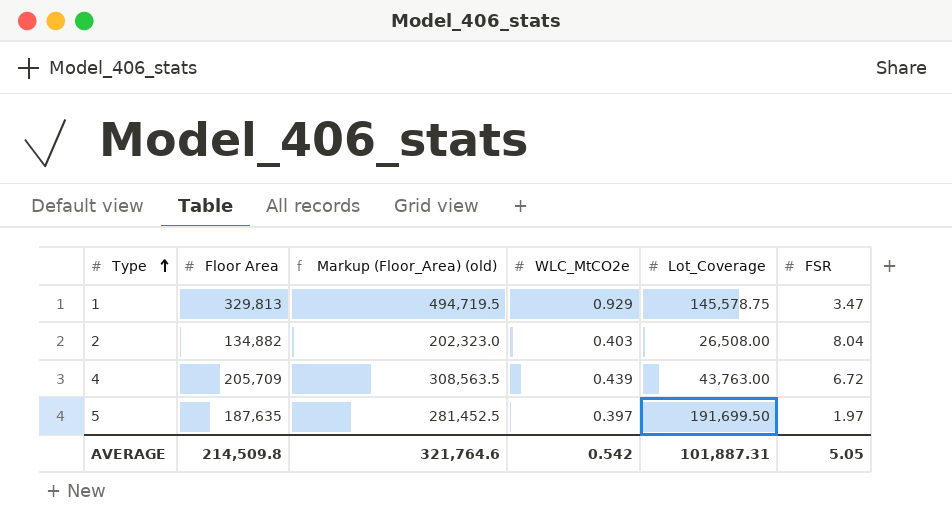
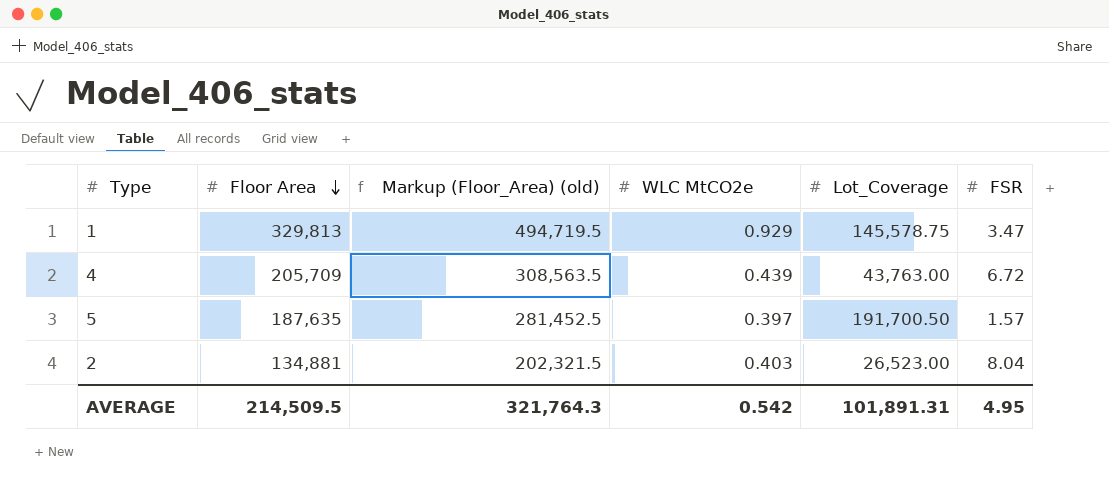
row order: Type ascending -> Floor Area descending
column name: WLC_MtCO2e -> WLC MtCO2e
5 | Lot_Coverage: 191,699.50 -> 191,700.50
5 | FSR: 1.97 -> 1.57
2 | Floor Area: 134,882 -> 134,881
2 | Markup (Floor_Area) (old): 202,323.0 -> 202,321.5
2 | Lot_Coverage: 26,508.00 -> 26,523.00
AVERAGE | Floor Area: 214,509.8 -> 214,509.5
AVERAGE | Markup (Floor_Area) (old): 321,764.6 -> 321,764.3
AVERAGE | Lot_Coverage: 101,887.31 -> 101,891.31
AVERAGE | FSR: 5.05 -> 4.95

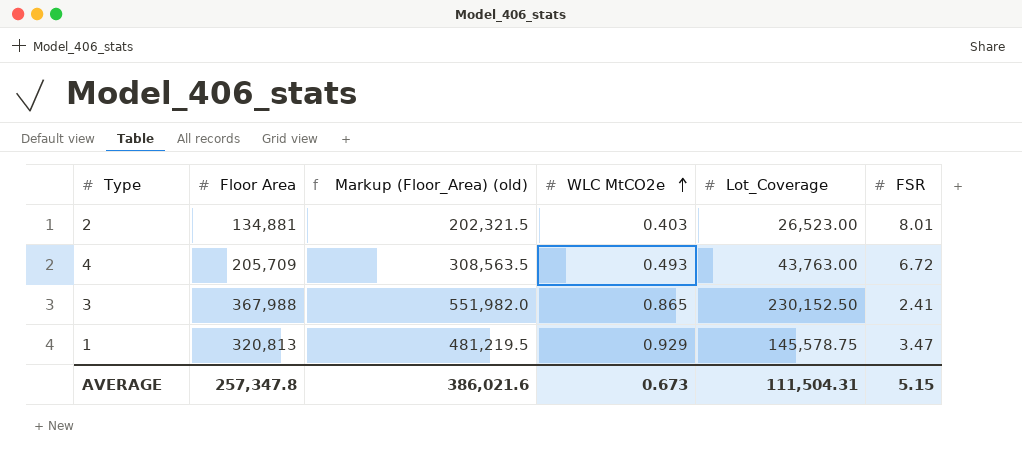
row order: Floor Area descending -> WLC MtCO2e ascending
row 5: 187,635 | 281,452.5 | 0.397 | 191,700.50 | 1.57 -> none
2 | FSR: 8.04 -> 8.01
4 | WLC MtCO2e: 0.439 -> 0.493
row 3: none -> 367,988 | 551,982.0 | 0.865 | 230,152.50 | 2.41
1 | Floor Area: 329,813 -> 320,813
1 | Markup (Floor_Area) (old): 494,719.5 -> 481,219.5
AVERAGE | Floor Area: 214,509.5 -> 257,347.8
AVERAGE | Markup (Floor_Area) (old): 321,764.3 -> 386,021.6
AVERAGE | WLC MtCO2e: 0.542 -> 0.673
AVERAGE | Lot_Coverage: 101,891.31 -> 111,504.31
AVERAGE | FSR: 4.95 -> 5.15

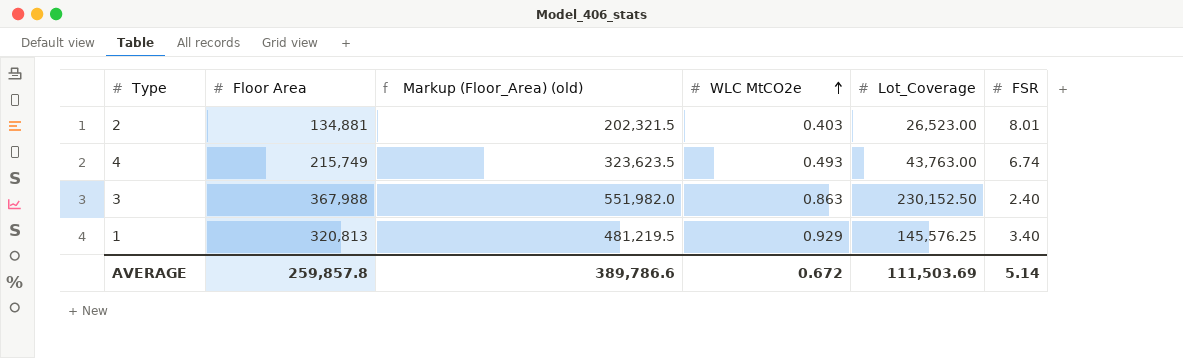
4 | Floor Area: 205,709 -> 215,749
4 | Markup (Floor_Area) (old): 308,563.5 -> 323,623.5
4 | FSR: 6.72 -> 6.74
3 | WLC MtCO2e: 0.865 -> 0.863
3 | FSR: 2.41 -> 2.40
1 | Lot_Coverage: 145,578.75 -> 145,576.25
1 | FSR: 3.47 -> 3.40
AVERAGE | Floor Area: 257,347.8 -> 259,857.8
AVERAGE | Markup (Floor_Area) (old): 386,021.6 -> 389,786.6
AVERAGE | WLC MtCO2e: 0.673 -> 0.672
AVERAGE | Lot_Coverage: 111,504.31 -> 111,503.69
AVERAGE | FSR: 5.15 -> 5.14

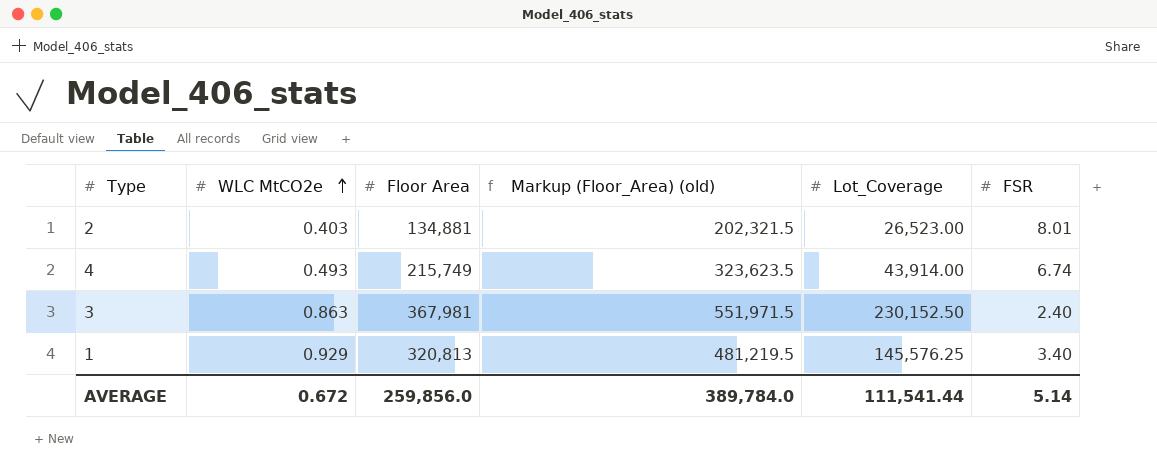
column WLC MtCO2e | position: 4 -> 2
4 | Lot_Coverage: 43,763.00 -> 43,914.00
3 | Floor Area: 367,988 -> 367,981
3 | Markup (Floor_Area) (old): 551,982.0 -> 551,971.5
AVERAGE | Floor Area: 259,857.8 -> 259,856.0
AVERAGE | Markup (Floor_Area) (old): 389,786.6 -> 389,784.0
AVERAGE | Lot_Coverage: 111,503.69 -> 111,541.44

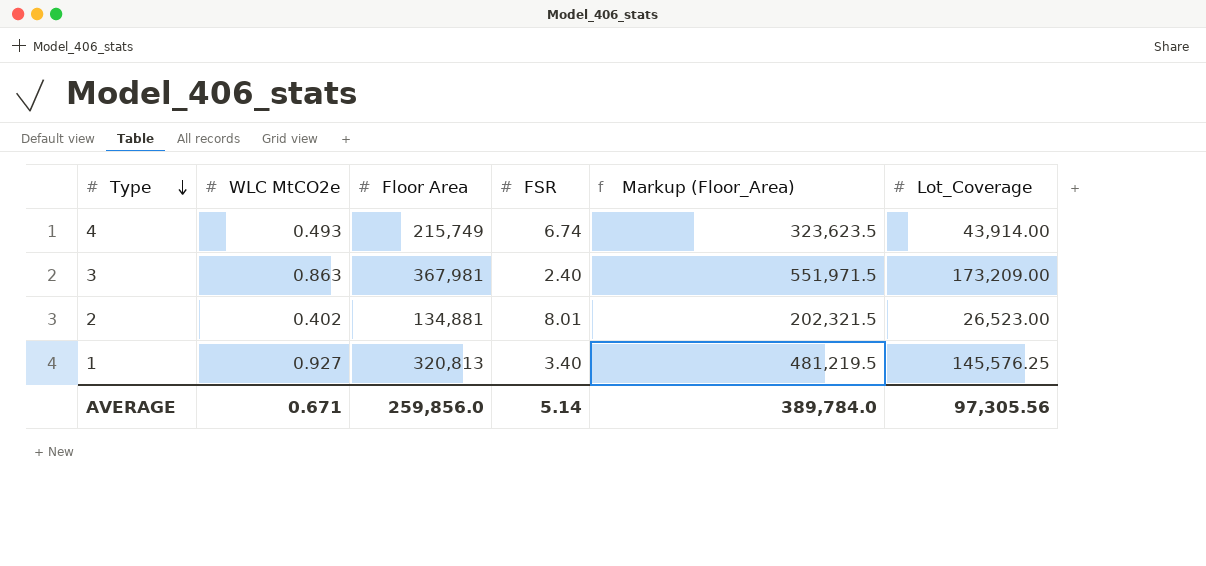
row order: WLC MtCO2e ascending -> Type descending
column FSR | position: 6 -> 4
column name: Markup (Floor_Area) (old) -> Markup (Floor_Area)
3 | Lot_Coverage: 230,152.50 -> 173,209.00
2 | WLC MtCO2e: 0.403 -> 0.402
1 | WLC MtCO2e: 0.929 -> 0.927
AVERAGE | WLC MtCO2e: 0.672 -> 0.671
AVERAGE | Lot_Coverage: 111,541.44 -> 97,305.56

